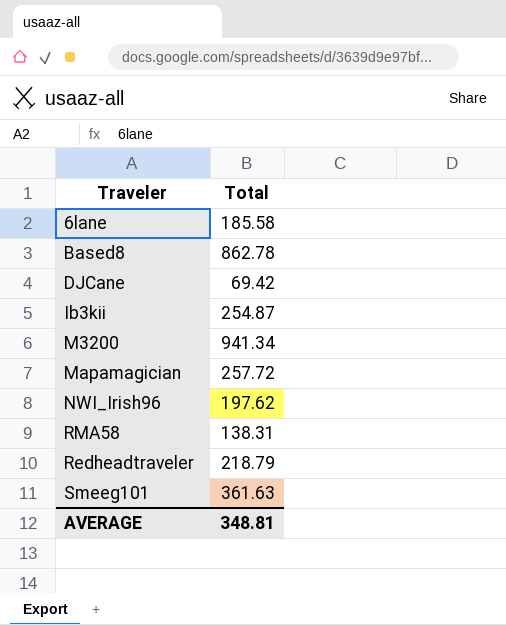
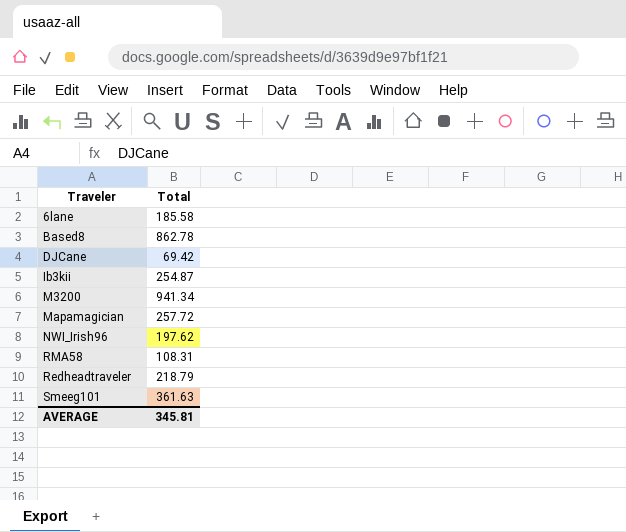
RMA58 | Total: 138.31 -> 108.31
AVERAGE | Total: 348.81 -> 345.81

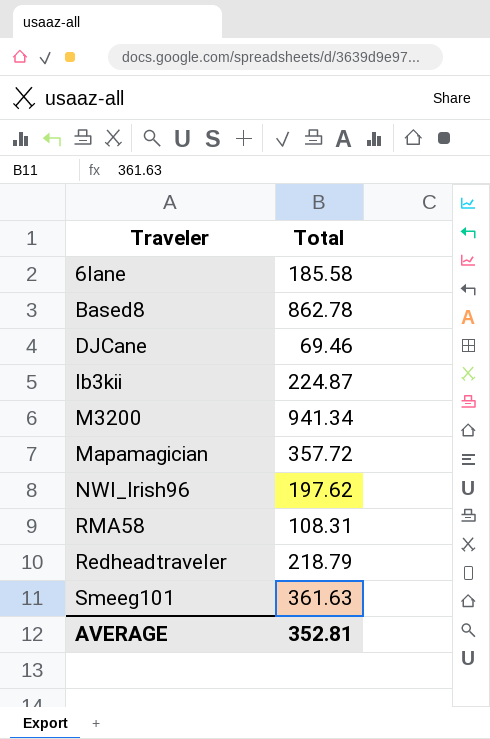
DJCane | Total: 69.42 -> 69.46
Ib3kii | Total: 254.87 -> 224.87
Mapamagician | Total: 257.72 -> 357.72
AVERAGE | Total: 345.81 -> 352.81

